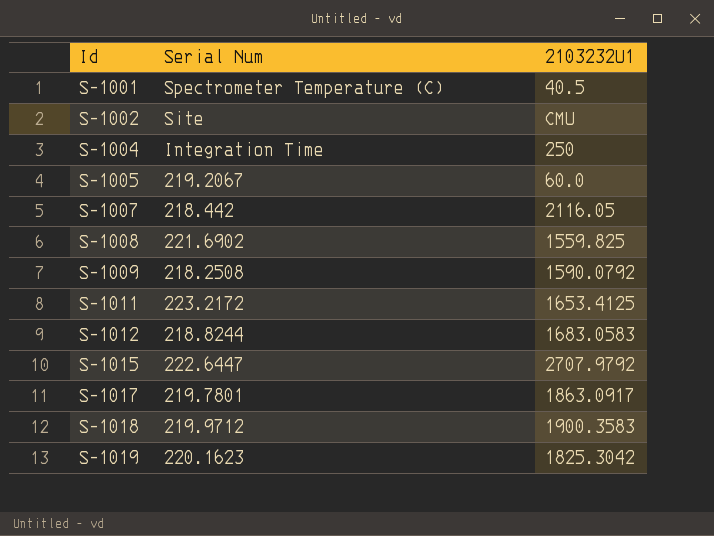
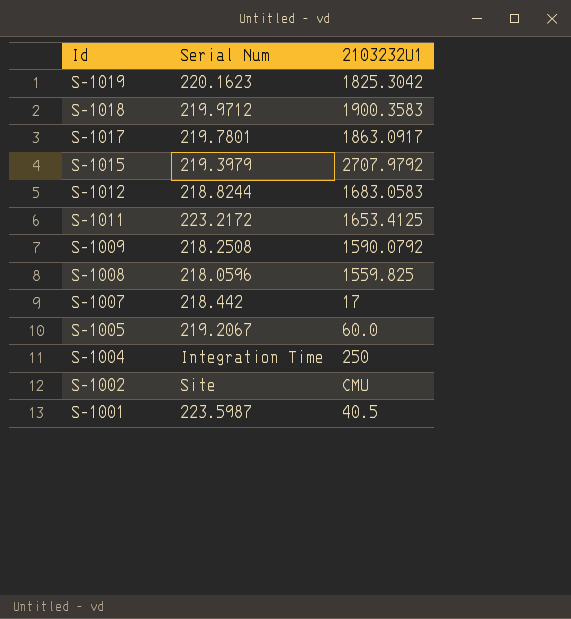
row order: Id ascending -> Id descending
S-1015 | Serial Num: 222.6447 -> 219.3979
S-1008 | Serial Num: 221.6902 -> 218.0596
S-1007 | 2103232U1: 2116.05 -> 17
S-1001 | Serial Num: Spectrometer Temperature (C) -> 223.5987

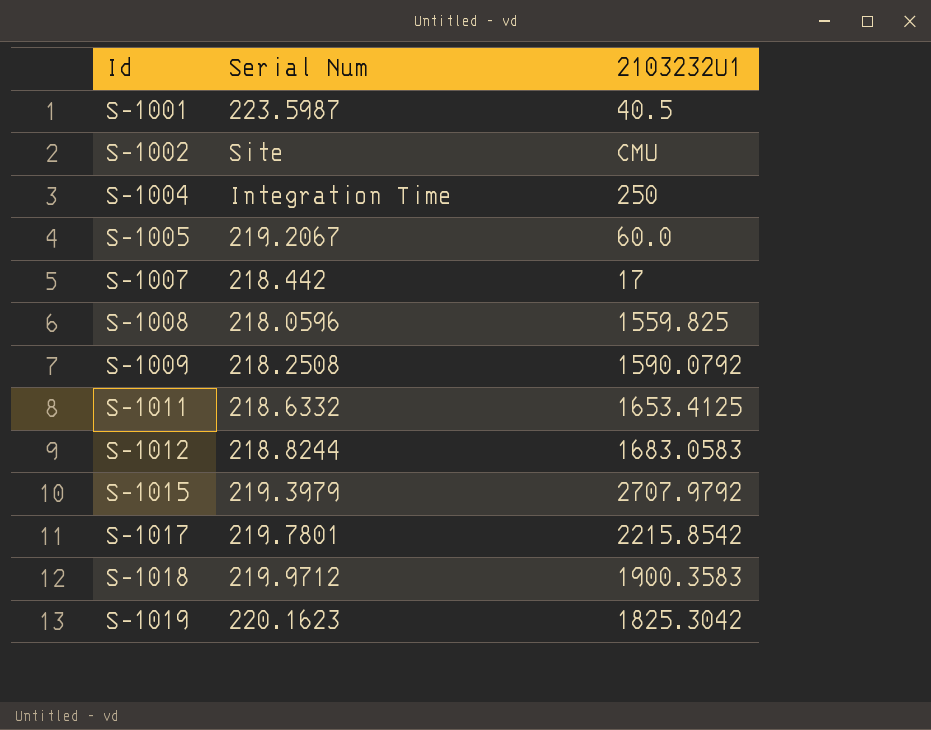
row order: Id descending -> Id ascending
S-1011 | Serial Num: 223.2172 -> 218.6332
S-1017 | 2103232U1: 1863.0917 -> 2215.8542

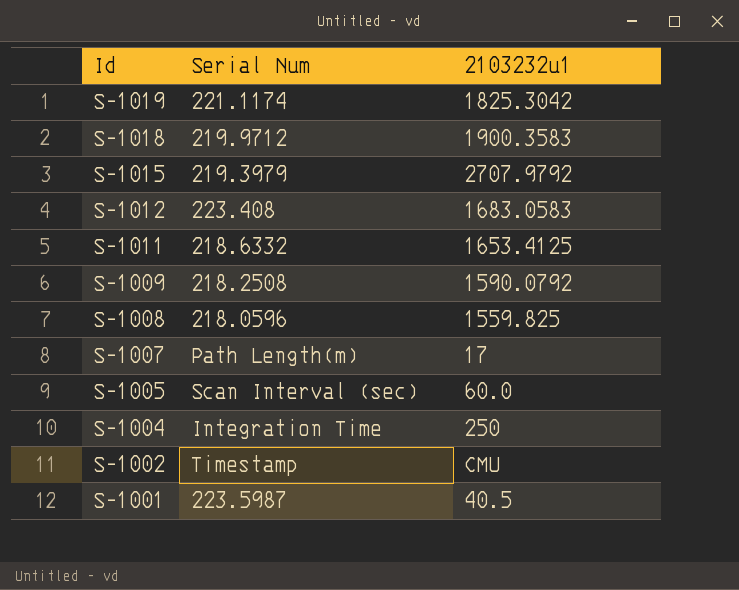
row order: Id ascending -> Id descending
column name: 2103232U1 -> 2103232u1
row S-1017: 219.7801 | 2215.8542 -> none
S-1019 | Serial Num: 220.1623 -> 221.1174
S-1012 | Serial Num: 218.8244 -> 223.408
S-1007 | Serial Num: 218.442 -> Path Length(m)
S-1005 | Serial Num: 219.2067 -> Scan Interval (sec)
S-1002 | Serial Num: Site -> Timestamp

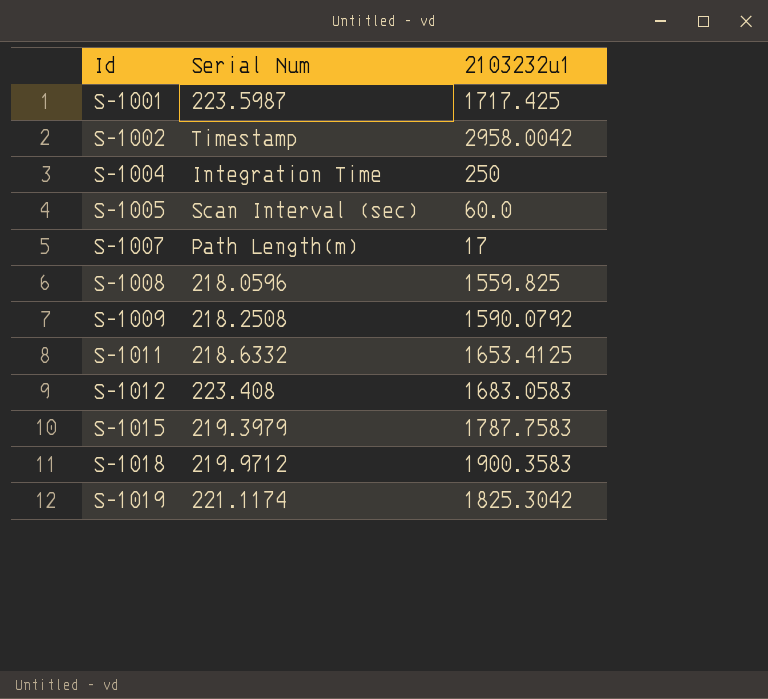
row order: Id descending -> Id ascending
S-1001 | 2103232u1: 40.5 -> 1717.425
S-1002 | 2103232u1: CMU -> 2958.0042
S-1015 | 2103232u1: 2707.9792 -> 1787.7583

